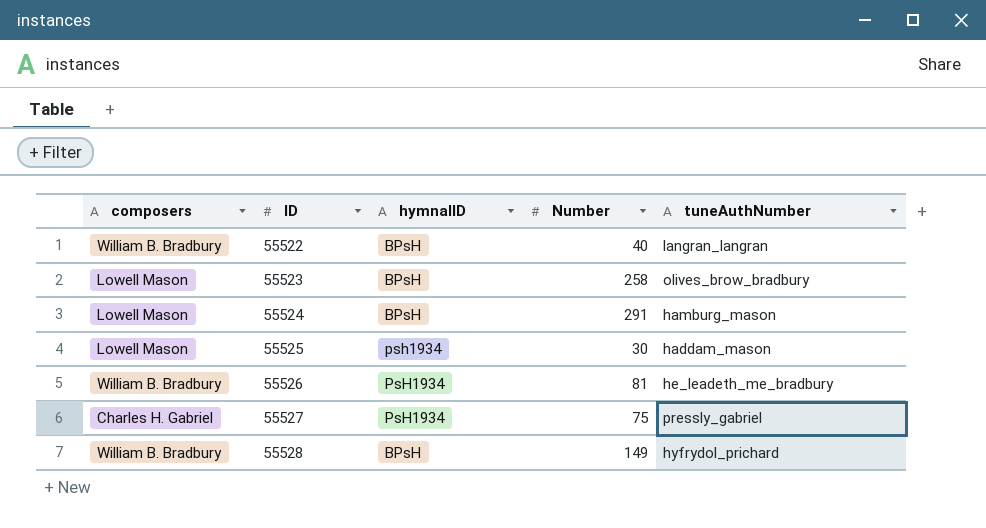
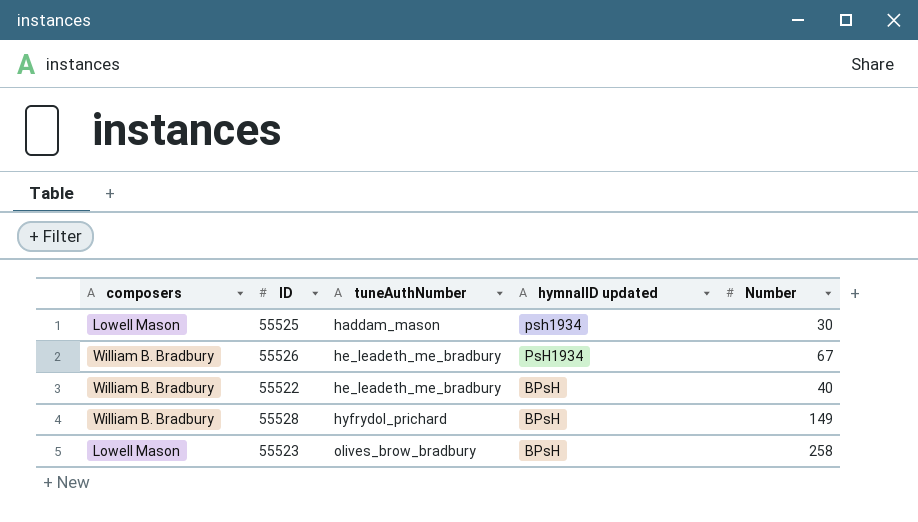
row order: ID ascending -> tuneAuthNumber ascending
column tuneAuthNumber | position: 5 -> 3
column name: hymnalID -> hymnalID updated
row 55524: Lowell Mason | BPsH | 291 | hamburg_mason -> none
row 55527: Charles H. Gabriel | PsH1934 | 75 | pressly_gabriel -> none
55526 | Number: 81 -> 67
55522 | tuneAuthNumber: langran_langran -> he_leadeth_me_bradbury

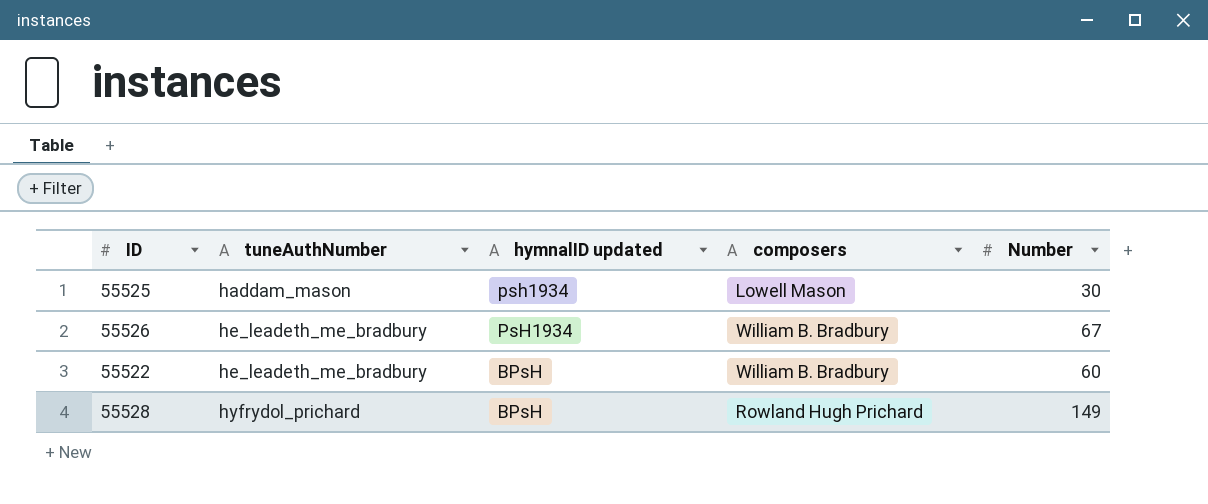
column composers | position: 1 -> 4
row 55523: Lowell Mason | olives_brow_bradbury | BPsH | 258 -> none
55522 | Number: 40 -> 60
55528 | composers: William B. Bradbury -> Rowland Hugh Prichard

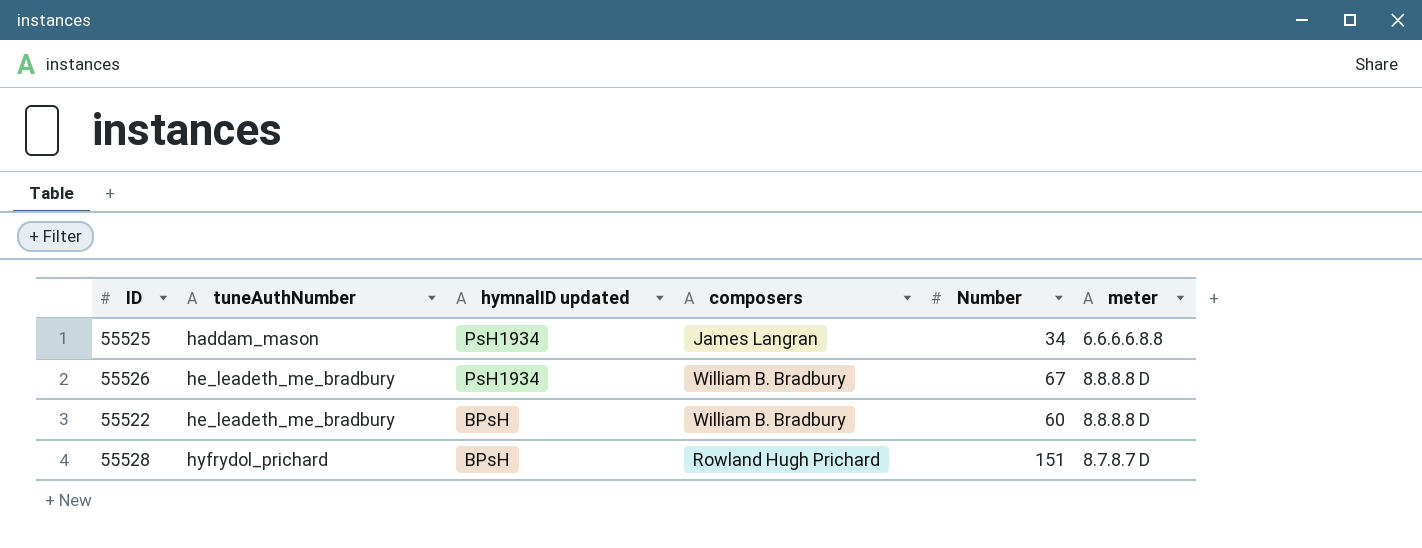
column meter | position: none -> 6
55525 | hymnalID updated: psh1934 -> PsH1934
55525 | composers: Lowell Mason -> James Langran
55525 | Number: 30 -> 34
55528 | Number: 149 -> 151

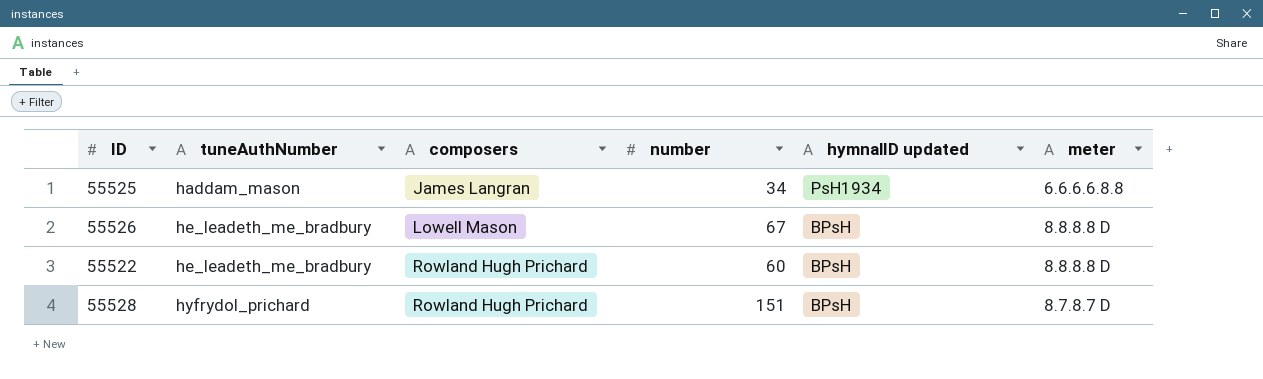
column name: Number -> number
column hymnalID updated | position: 3 -> 5
55526 | composers: William B. Bradbury -> Lowell Mason
55526 | hymnalID updated: PsH1934 -> BPsH
55522 | composers: William B. Bradbury -> Rowland Hugh Prichard

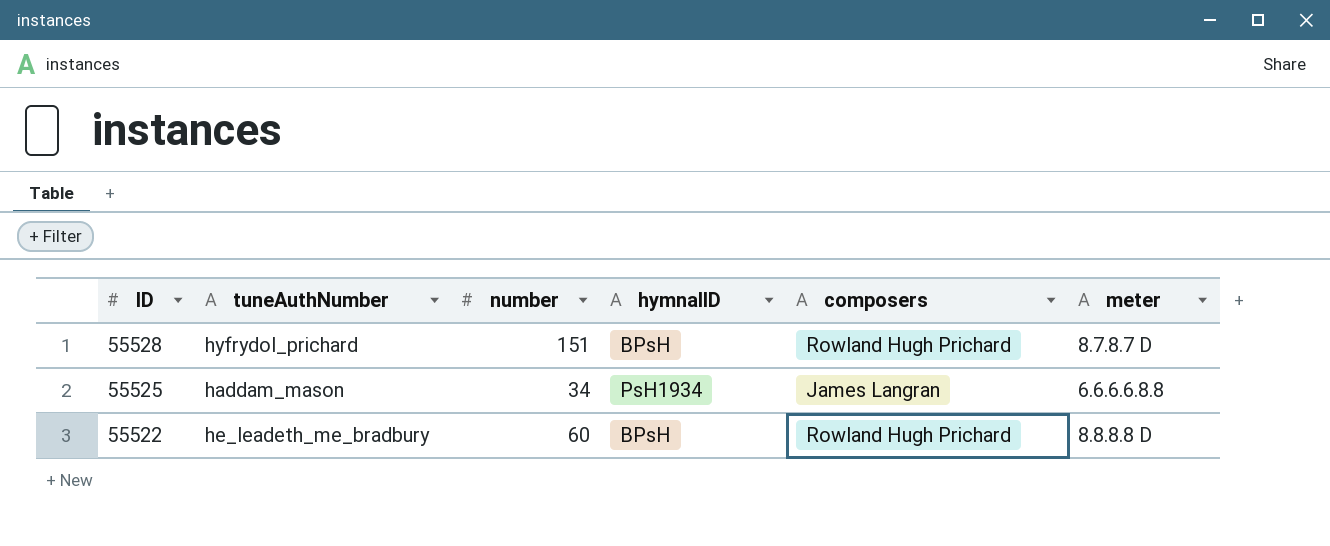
row order: tuneAuthNumber ascending -> ID descending
column name: hymnalID updated -> hymnalID
column composers | position: 3 -> 5
row 55526: he_leadeth_me_bradbury | Lowell Mason | 67 | BPsH | 8.8.8.8 D -> none

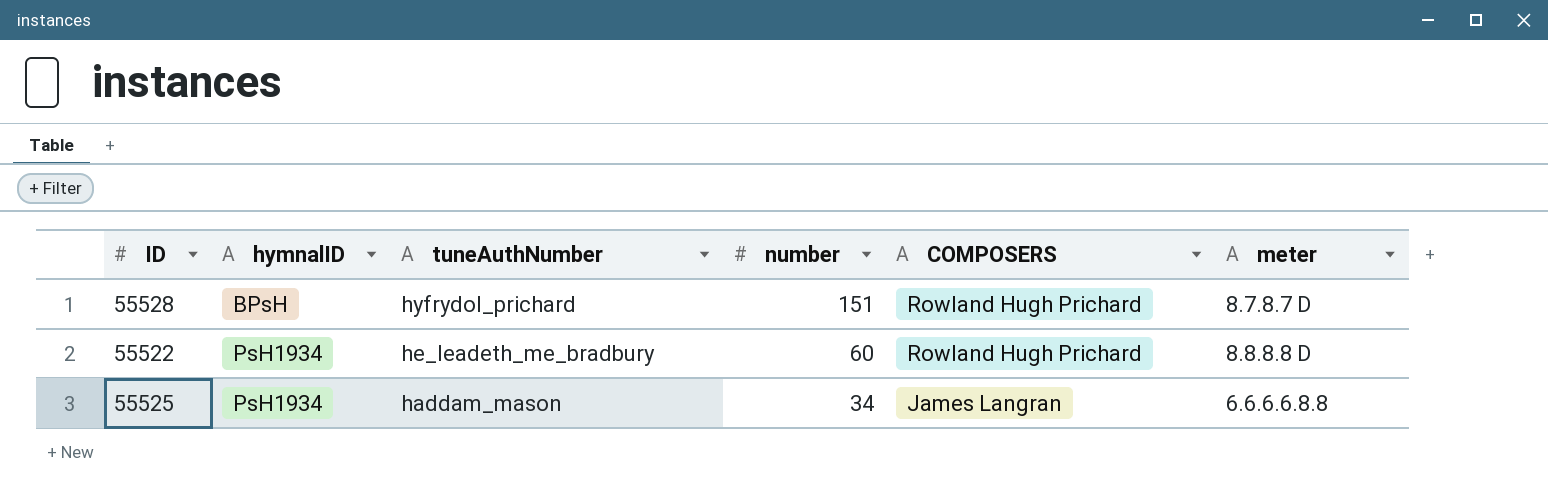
row order: ID descending -> hymnalID ascending
column hymnalID | position: 4 -> 2
column name: composers -> COMPOSERS
55522 | hymnalID: BPsH -> PsH1934

